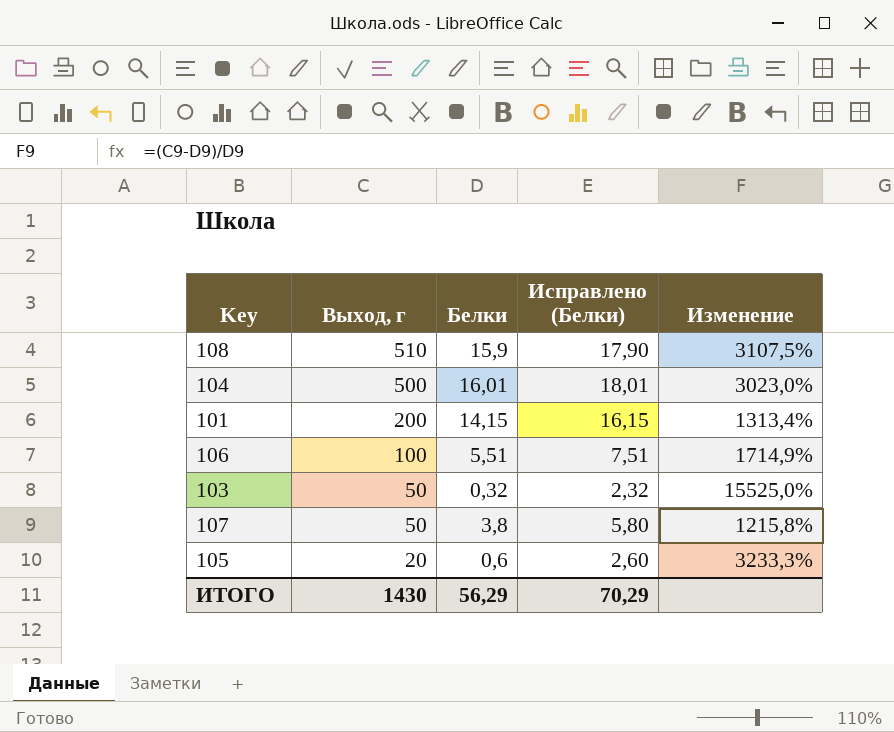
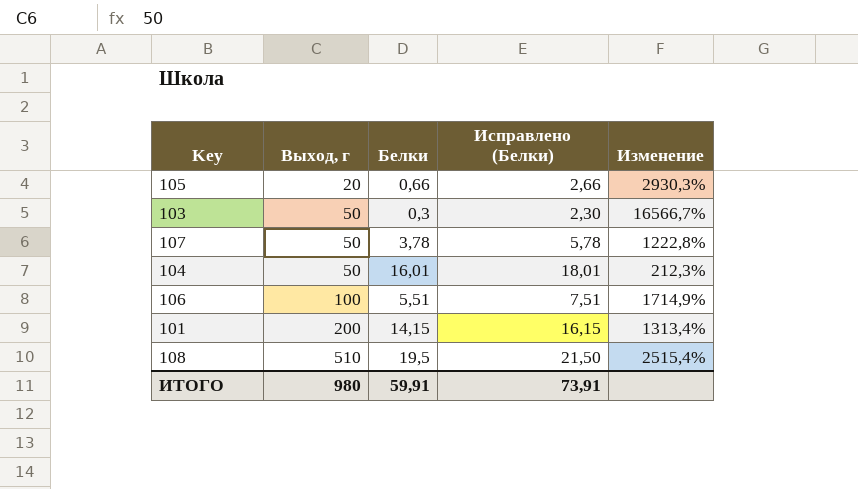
row order: Выход, г descending -> Выход, г ascending
105 | Белки: 0,6 -> 0,66
105 | Исправлено (Белки): 2,60 -> 2,66
105 | Изменение: 3233,3% -> 2930,3%
103 | Белки: 0,32 -> 0,3
103 | Исправлено (Белки): 2,32 -> 2,30
103 | Изменение: 15525,0% -> 16566,7%
107 | Белки: 3,8 -> 3,78
107 | Исправлено (Белки): 5,80 -> 5,78
107 | Изменение: 1215,8% -> 1222,8%
104 | Выход, г: 500 -> 50
104 | Изменение: 3023,0% -> 212,3%
108 | Белки: 15,9 -> 19,5
108 | Исправлено (Белки): 17,90 -> 21,50
108 | Изменение: 3107,5% -> 2515,4%
ИТОГО | Выход, г: 1430 -> 980
ИТОГО | Белки: 56,29 -> 59,91
ИТОГО | Исправлено (Белки): 70,29 -> 73,91

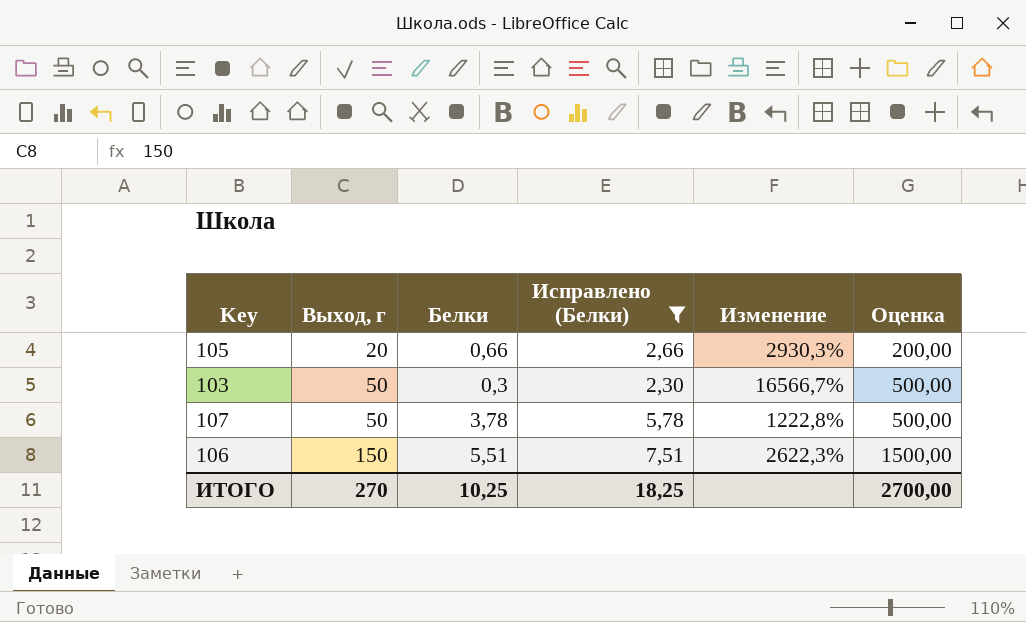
filter: none -> Исправлено (Белки) <= 7,51
column Оценка | formula: none -> [Выход, г] * 10
106 | Выход, г: 100 -> 150
106 | Изменение: 1714,9% -> 2622,3%
ИТОГО | Выход, г: 980 -> 270
ИТОГО | Белки: 59,91 -> 10,25
ИТОГО | Исправлено (Белки): 73,91 -> 18,25

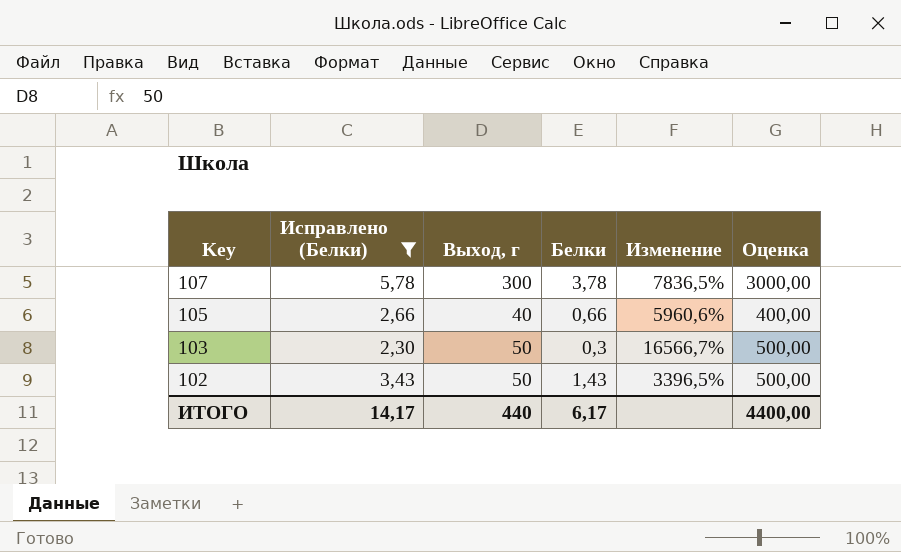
row order: Выход, г ascending -> Key descending
column Исправлено (Белки) | position: 4 -> 2
row 106: 150 | 5,51 | 7,51 | 2622,3% | 1500,00 -> none
107 | Выход, г: 50 -> 300
107 | Изменение: 1222,8% -> 7836,5%
107 | Оценка: 500,00 -> 3000,00
105 | Выход, г: 20 -> 40
105 | Изменение: 2930,3% -> 5960,6%
105 | Оценка: 200,00 -> 400,00
row 102: none -> 3,43 | 50 | 1,43 | 3396,5% | 500,00
ИТОГО | Исправлено (Белки): 18,25 -> 14,17
ИТОГО | Выход, г: 270 -> 440
ИТОГО | Белки: 10,25 -> 6,17
ИТОГО | Оценка: 2700,00 -> 4400,00

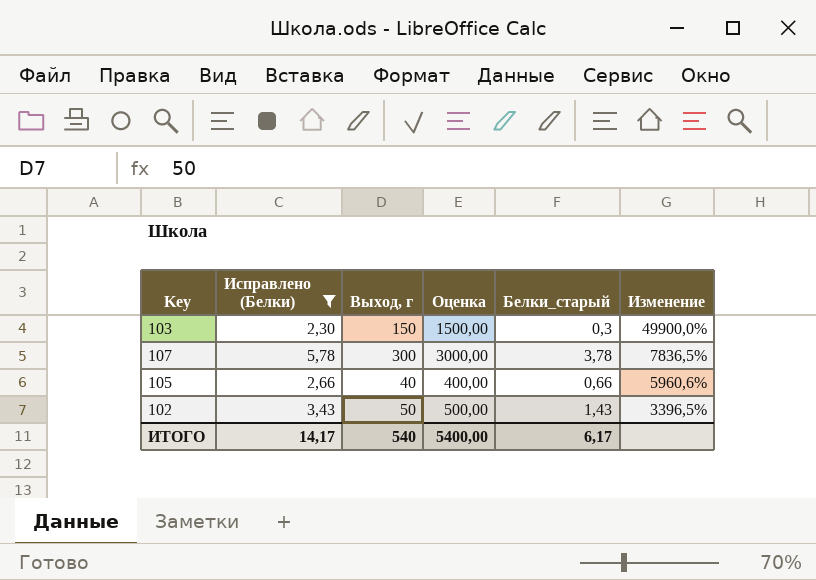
row order: Key descending -> Изменение descending
column Оценка | position: 6 -> 4
column name: Белки -> Белки_старый
103 | Выход, г: 50 -> 150
103 | Оценка: 500,00 -> 1500,00
103 | Изменение: 16566,7% -> 49900,0%
ИТОГО | Выход, г: 440 -> 540
ИТОГО | Оценка: 4400,00 -> 5400,00

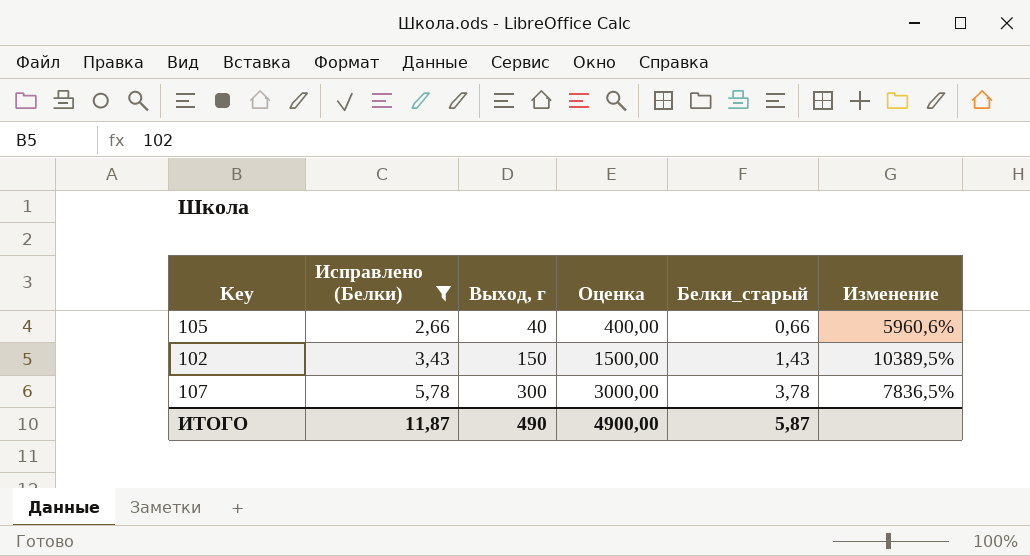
row order: Изменение descending -> Исправлено (Белки) ascending
row 103: 2,30 | 150 | 1500,00 | 0,3 | 49900,0% -> none
102 | Выход, г: 50 -> 150
102 | Оценка: 500,00 -> 1500,00
102 | Изменение: 3396,5% -> 10389,5%
ИТОГО | Исправлено (Белки): 14,17 -> 11,87
ИТОГО | Выход, г: 540 -> 490
ИТОГО | Оценка: 5400,00 -> 4900,00
ИТОГО | Белки_старый: 6,17 -> 5,87

